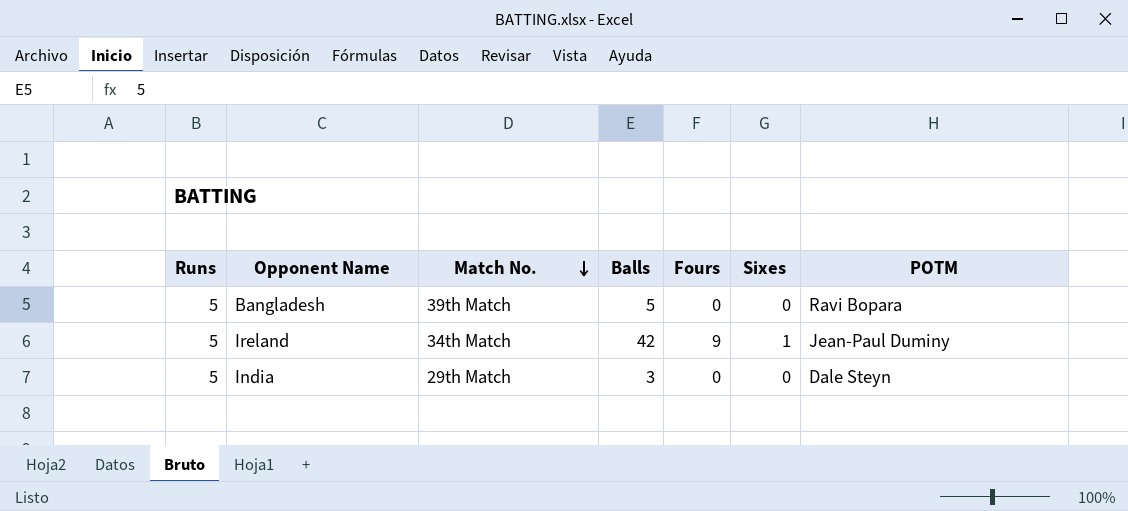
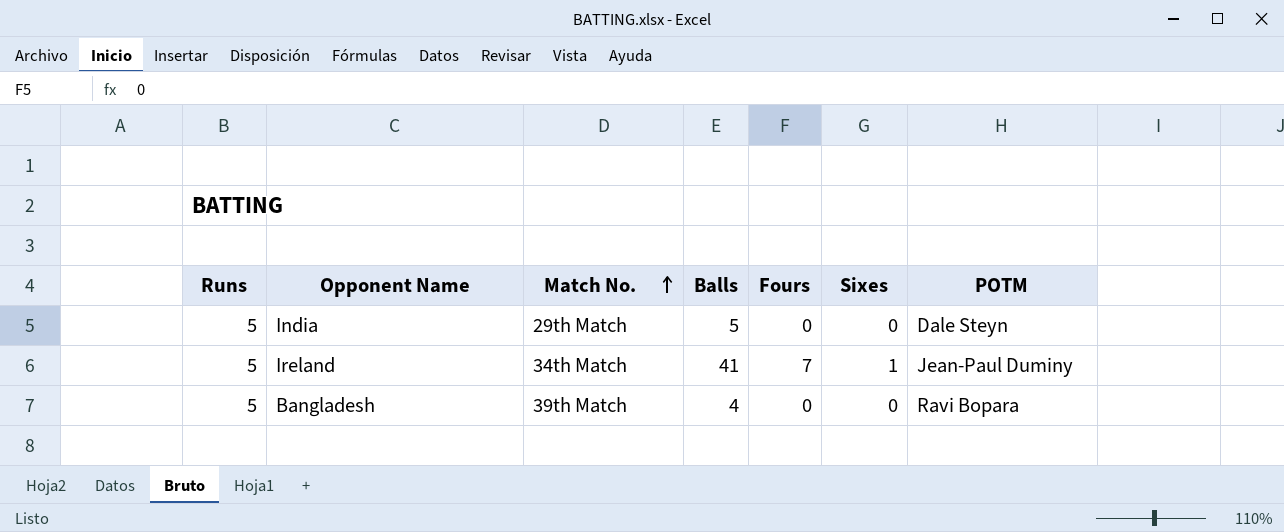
row order: Match No. descending -> Match No. ascending
India | Balls: 3 -> 5
Ireland | Balls: 42 -> 41
Ireland | Fours: 9 -> 7
Bangladesh | Balls: 5 -> 4

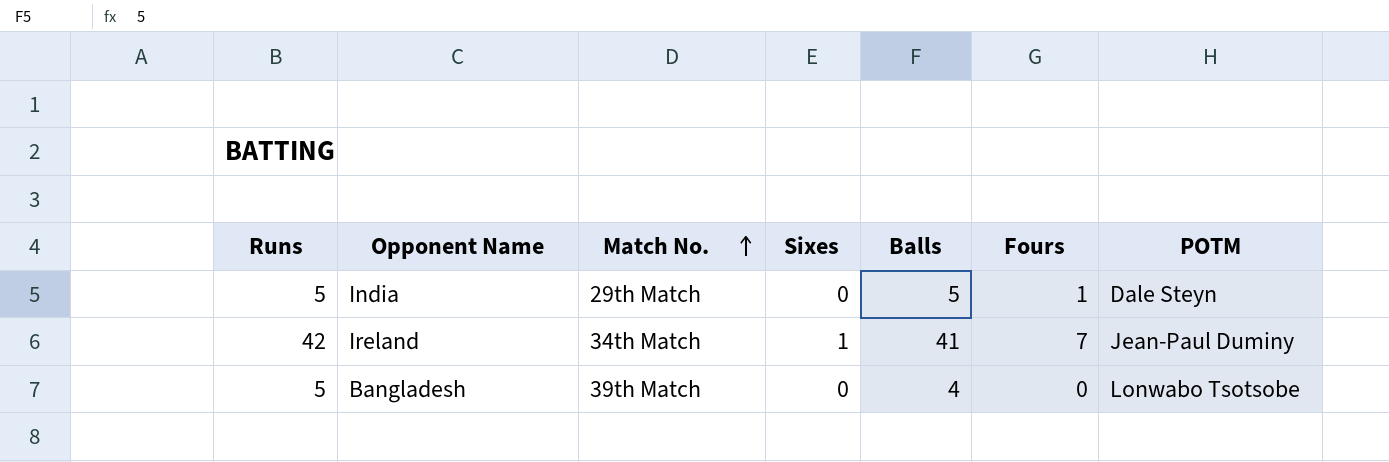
column Sixes | position: 6 -> 4
India | Fours: 0 -> 1
Ireland | Runs: 5 -> 42
Bangladesh | POTM: Ravi Bopara -> Lonwabo Tsotsobe

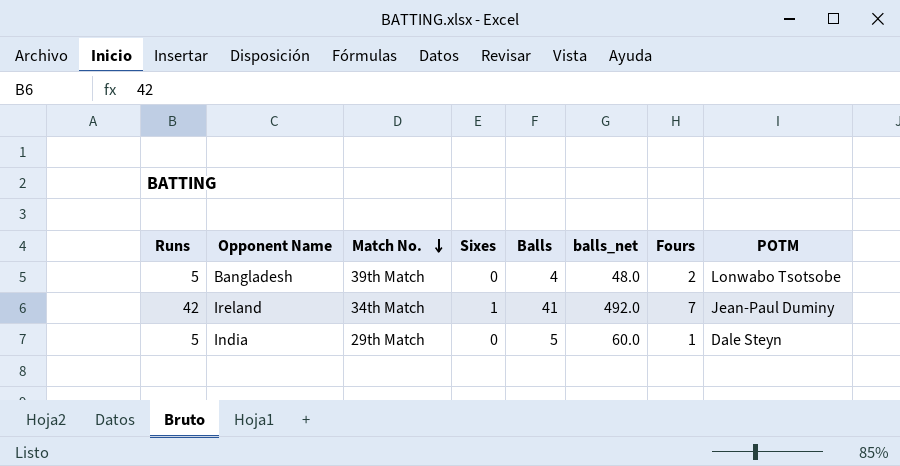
row order: Match No. ascending -> Match No. descending
column balls_net | formula: none -> [Balls] * 12
Bangladesh | Fours: 0 -> 2

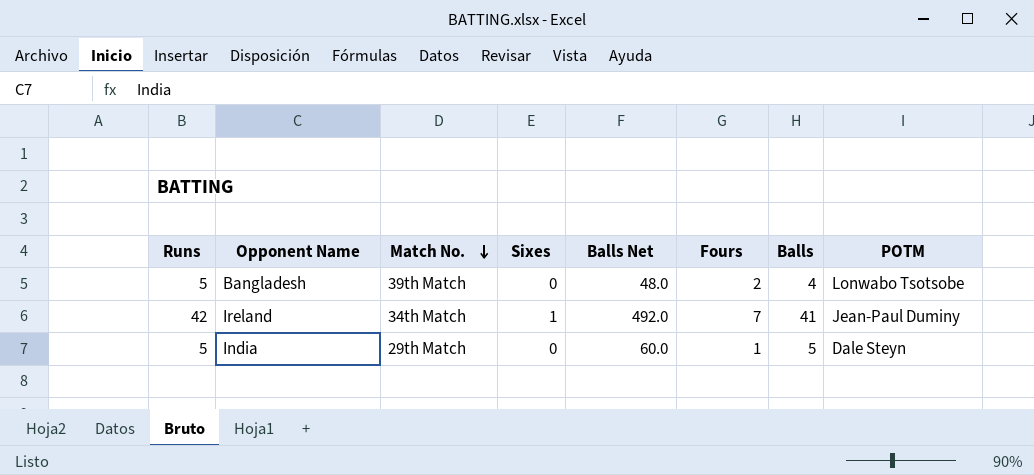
column name: balls_net -> Balls Net
column Balls | position: 5 -> 7

